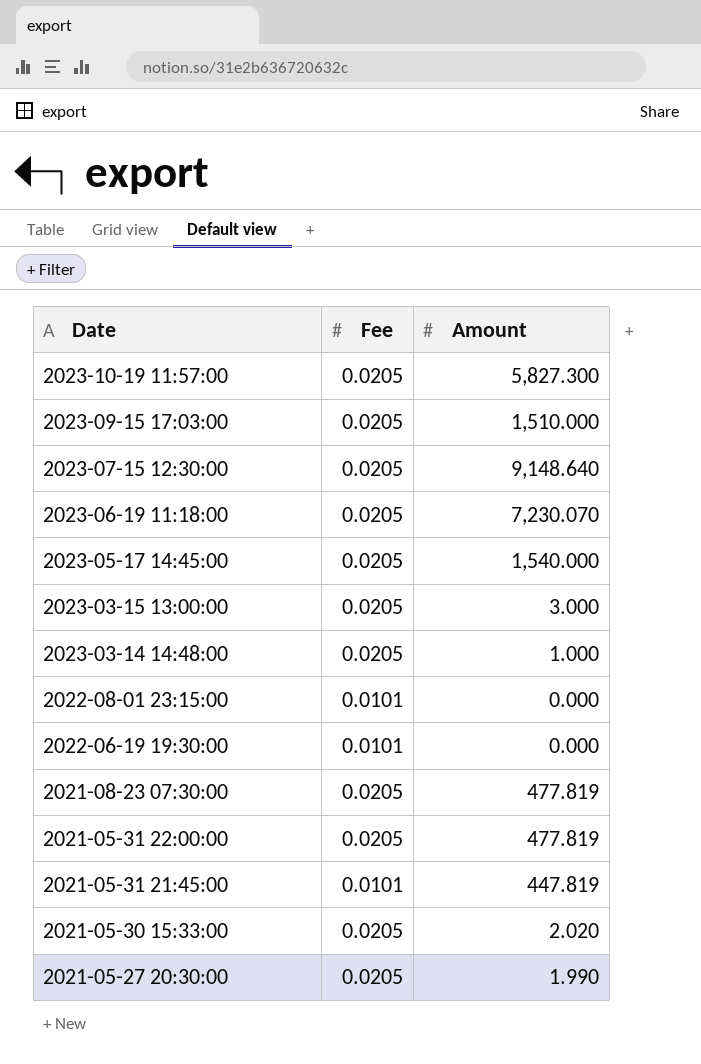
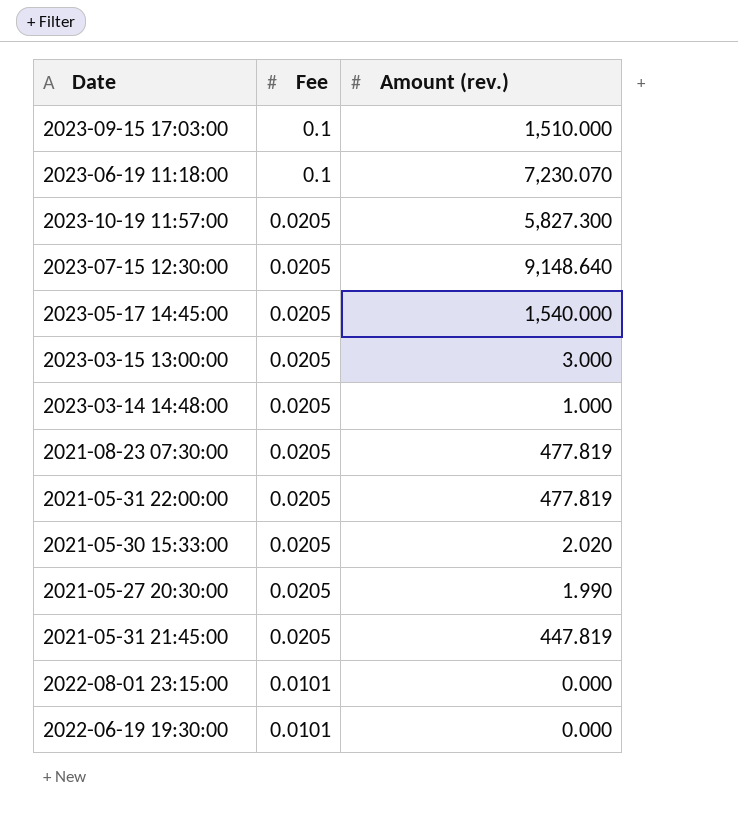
row order: Date descending -> Fee descending
column name: Amount -> Amount (rev.)
2023-09-15 17:03:00 | Fee: 0.0205 -> 0.1
2023-06-19 11:18:00 | Fee: 0.0205 -> 0.1
2021-05-31 21:45:00 | Fee: 0.0101 -> 0.0205

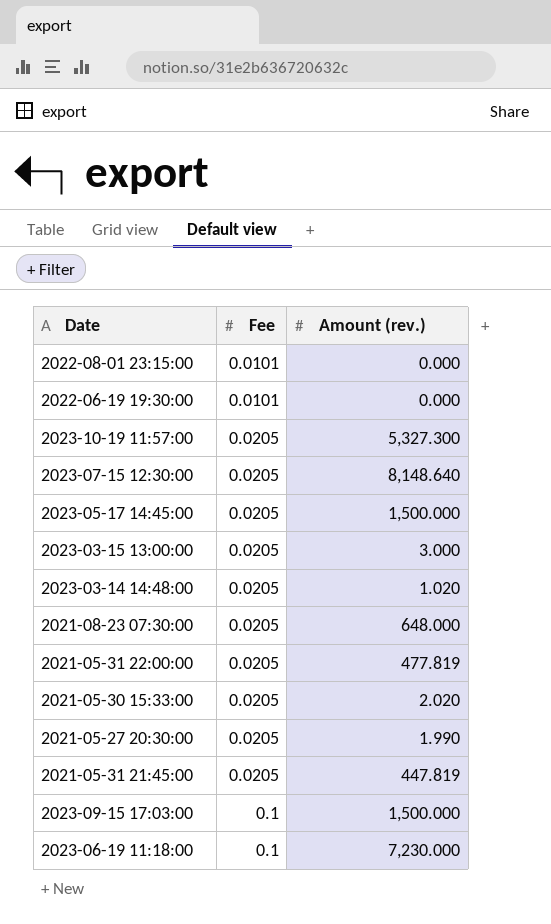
row order: Fee descending -> Fee ascending
2023-10-19 11:57:00 | Amount (rev.): 5,827.300 -> 5,327.300
2023-07-15 12:30:00 | Amount (rev.): 9,148.640 -> 8,148.640
2023-05-17 14:45:00 | Amount (rev.): 1,540.000 -> 1,500.000
2023-03-14 14:48:00 | Amount (rev.): 1.000 -> 1.020
2021-08-23 07:30:00 | Amount (rev.): 477.819 -> 648.000
2023-09-15 17:03:00 | Amount (rev.): 1,510.000 -> 1,500.000
2023-06-19 11:18:00 | Amount (rev.): 7,230.070 -> 7,230.000

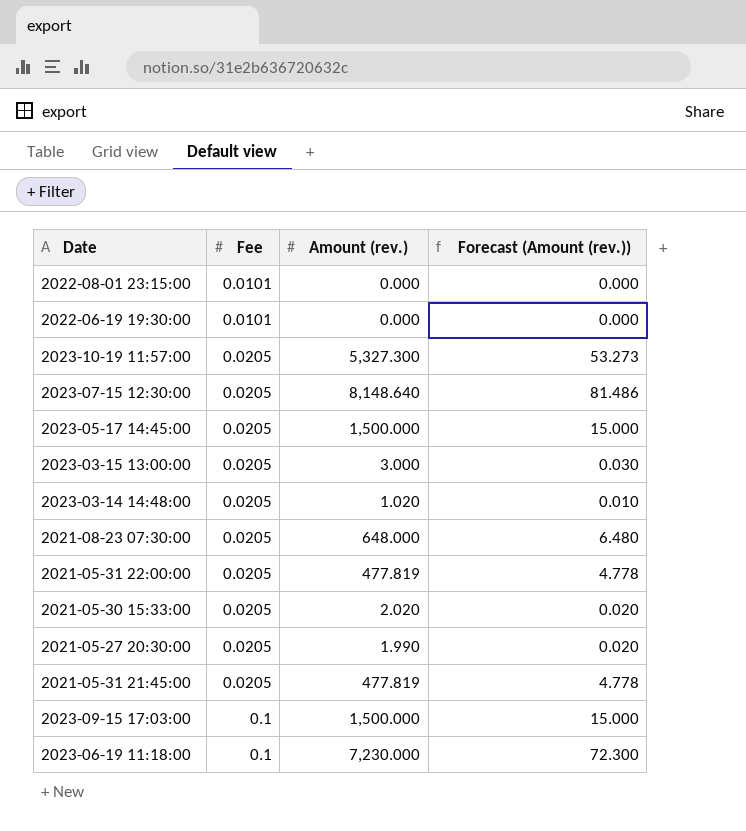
column Forecast (Amount (rev.)) | formula: none -> [Amount (rev.)] * 0.01
2021-05-31 21:45:00 | Amount (rev.): 447.819 -> 477.819

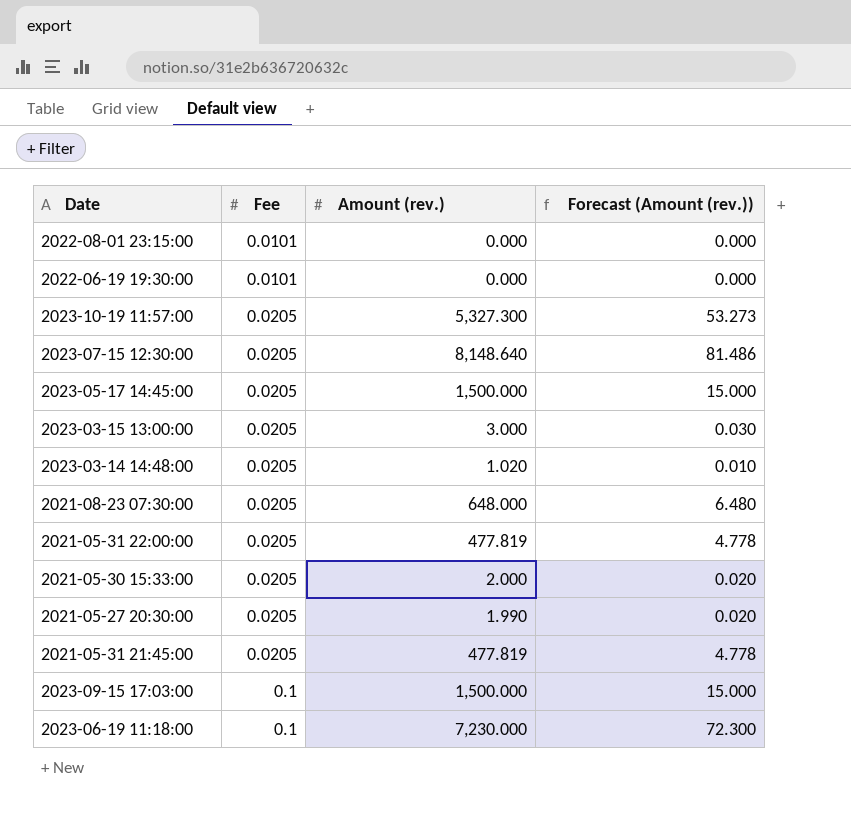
2021-05-30 15:33:00 | Amount (rev.): 2.020 -> 2.000

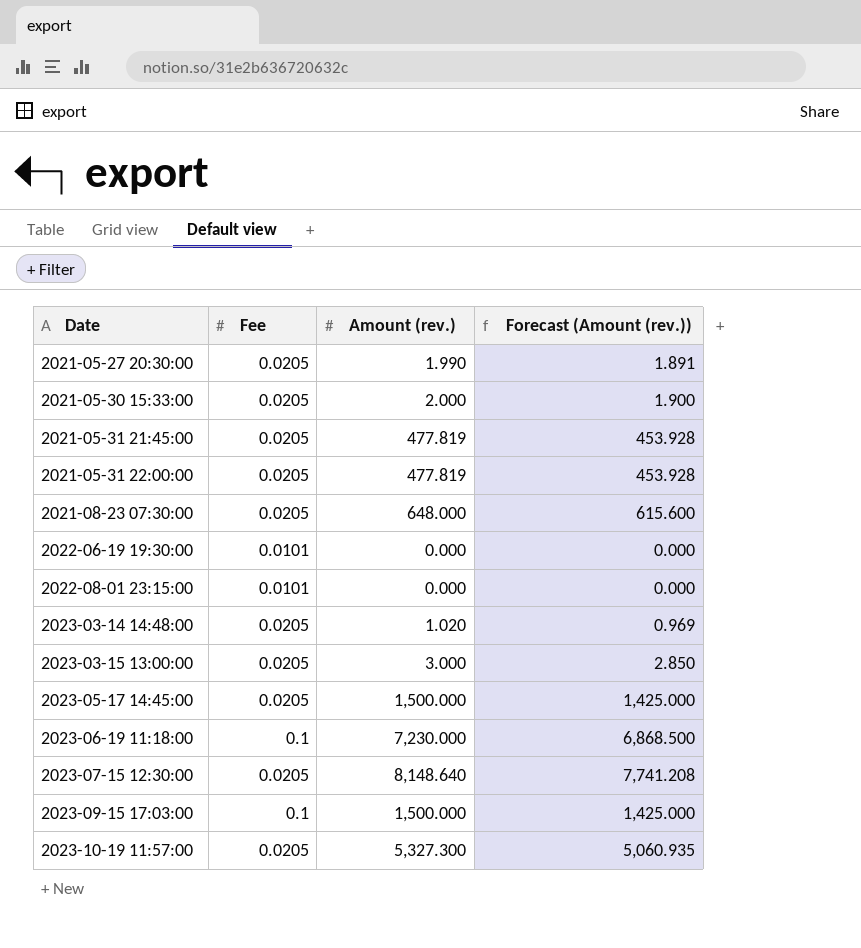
row order: Fee ascending -> Date ascending
column Forecast (Amount (rev.)) | formula: [Amount (rev.)] * 0.01 -> [Amount (rev.)] * 0.95

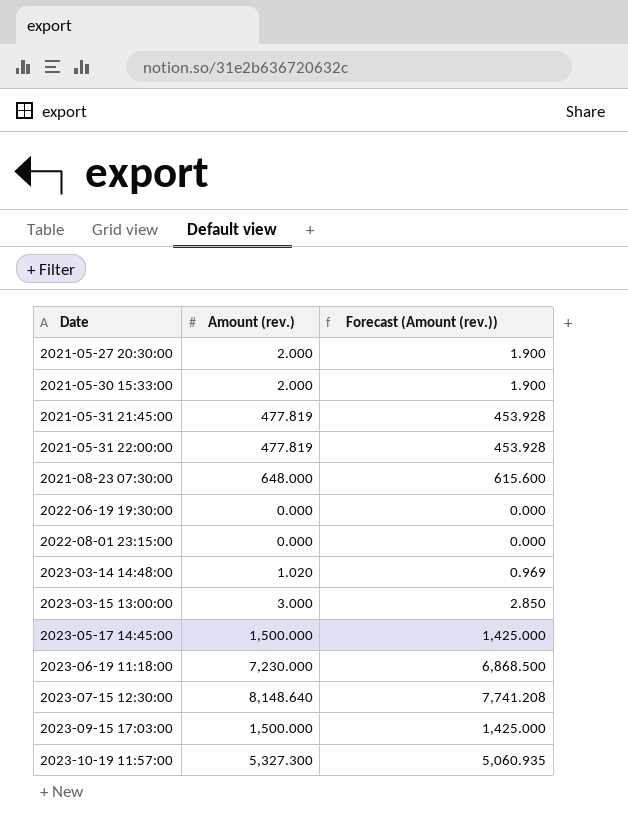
column Fee | position: 2 -> none
2021-05-27 20:30:00 | Amount (rev.): 1.990 -> 2.000
2021-05-27 20:30:00 | Forecast (Amount (rev.)): 1.891 -> 1.900

